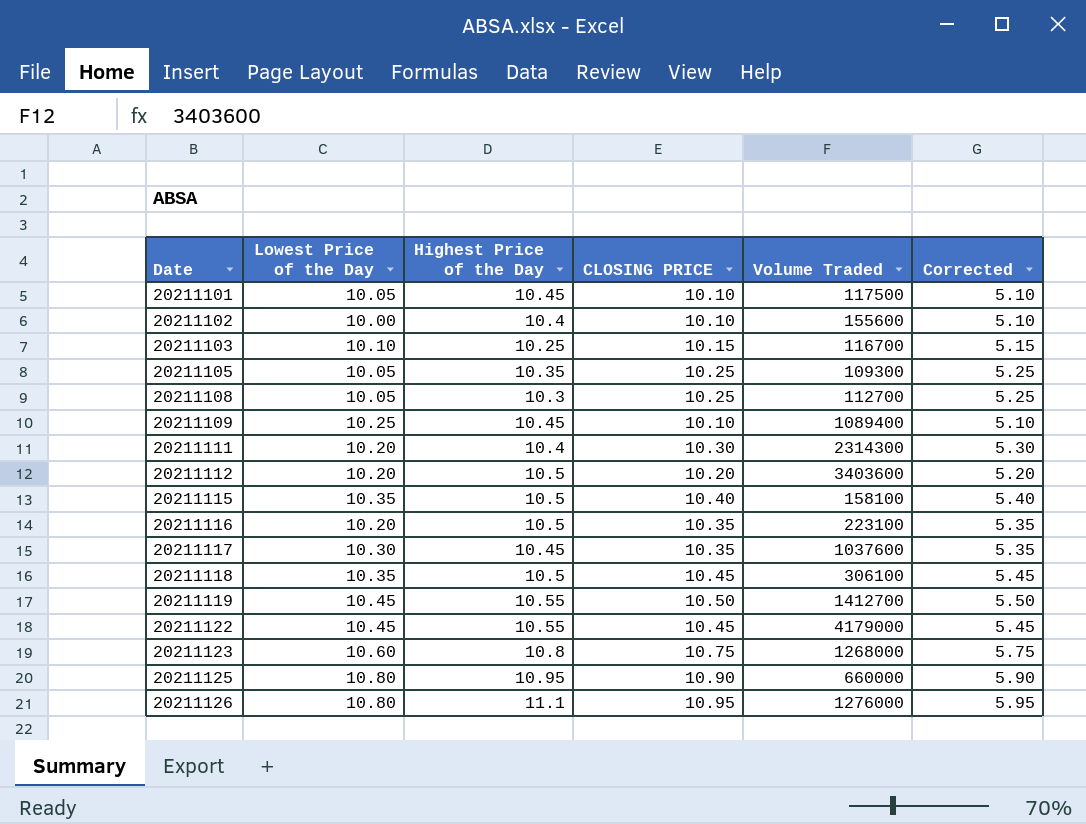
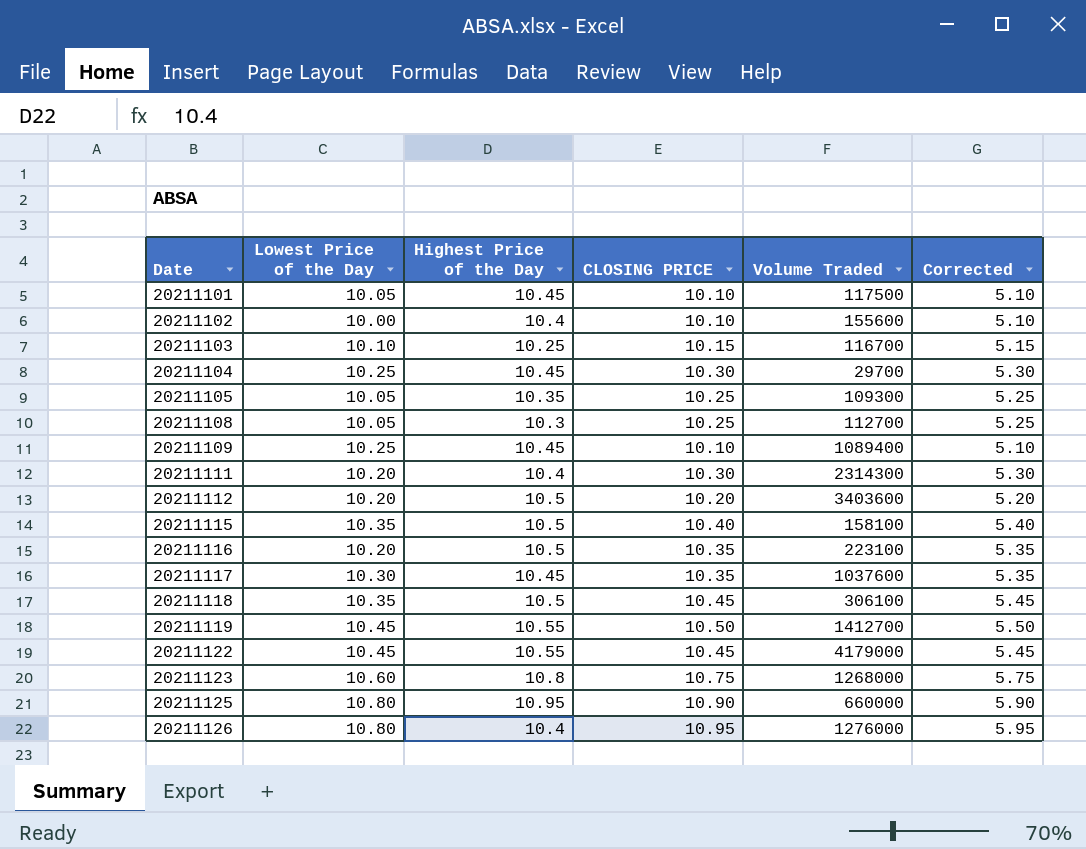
row 20211104: none -> 10.25 | 10.45 | 10.30 | 29700 | 5.30
20211126 | Highest Price of the Day: 11.1 -> 10.4

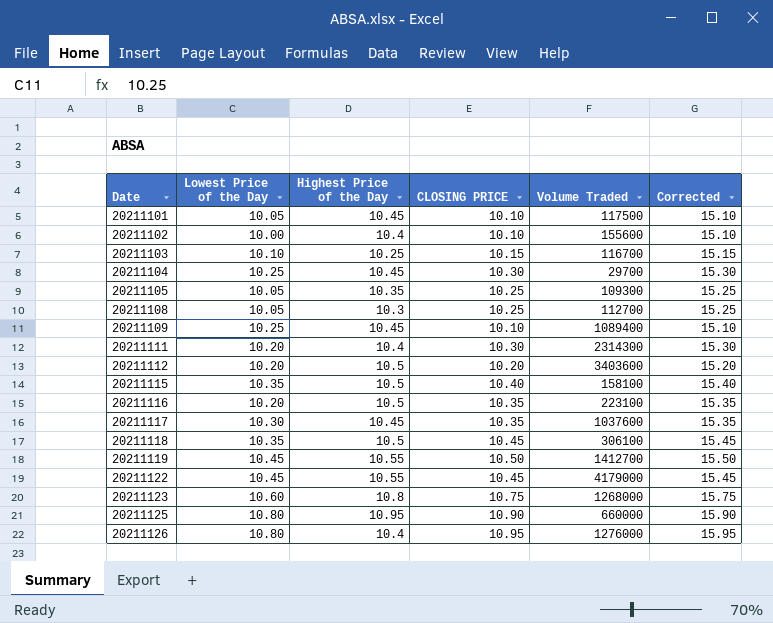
column Corrected | formula: [CLOSING PRICE] - 5 -> [CLOSING PRICE] + 5

